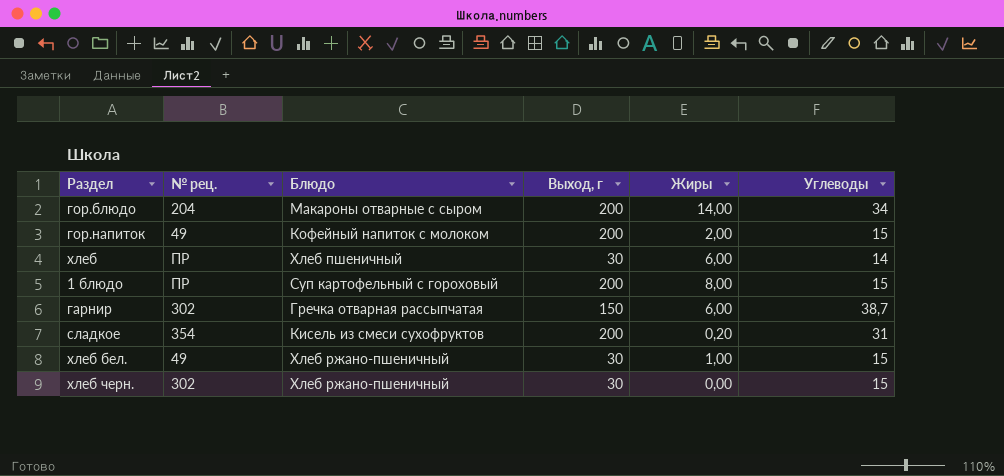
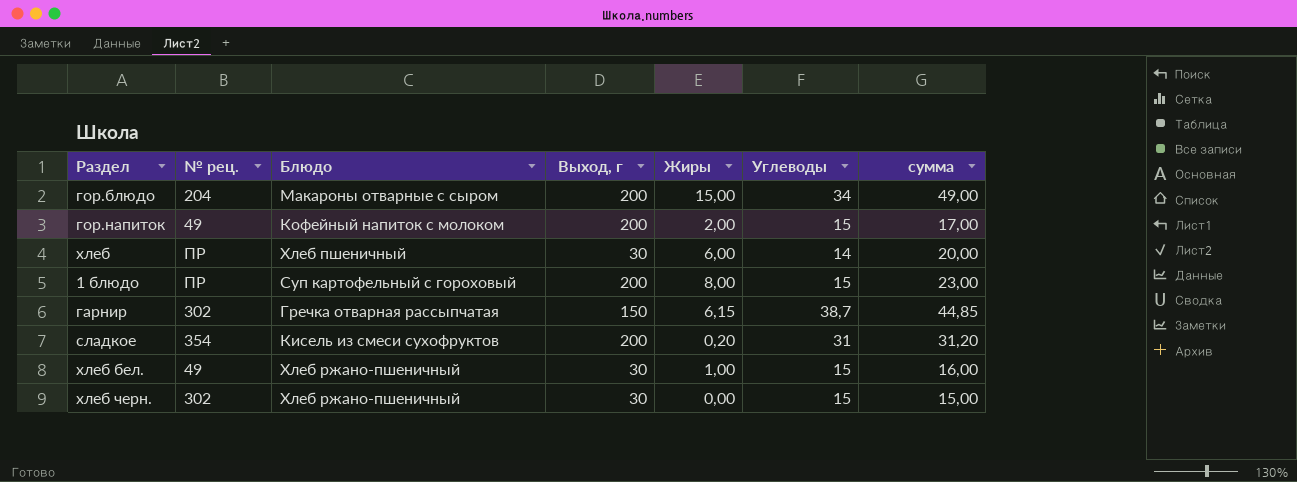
column сумма | formula: none -> [Жиры] + [Углеводы]
гор.блюдо | Жиры: 14,00 -> 15,00
гарнир | Жиры: 6,00 -> 6,15

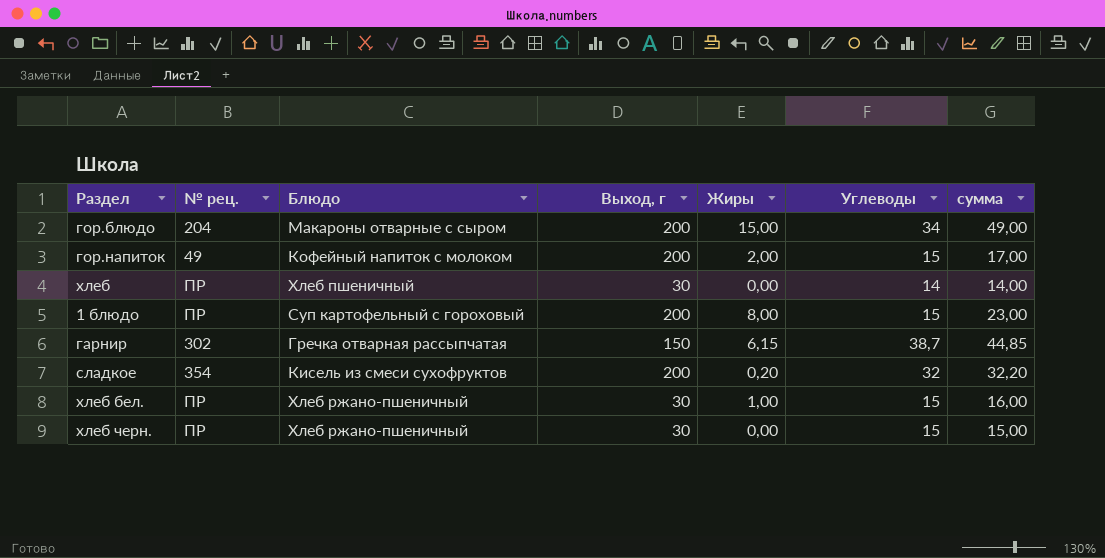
хлеб | Жиры: 6,00 -> 0,00
хлеб | сумма: 20,00 -> 14,00
сладкое | Углеводы: 31 -> 32
сладкое | сумма: 31,20 -> 32,20
хлеб бел. | № рец.: 49 -> ПР
хлеб черн. | № рец.: 302 -> ПР

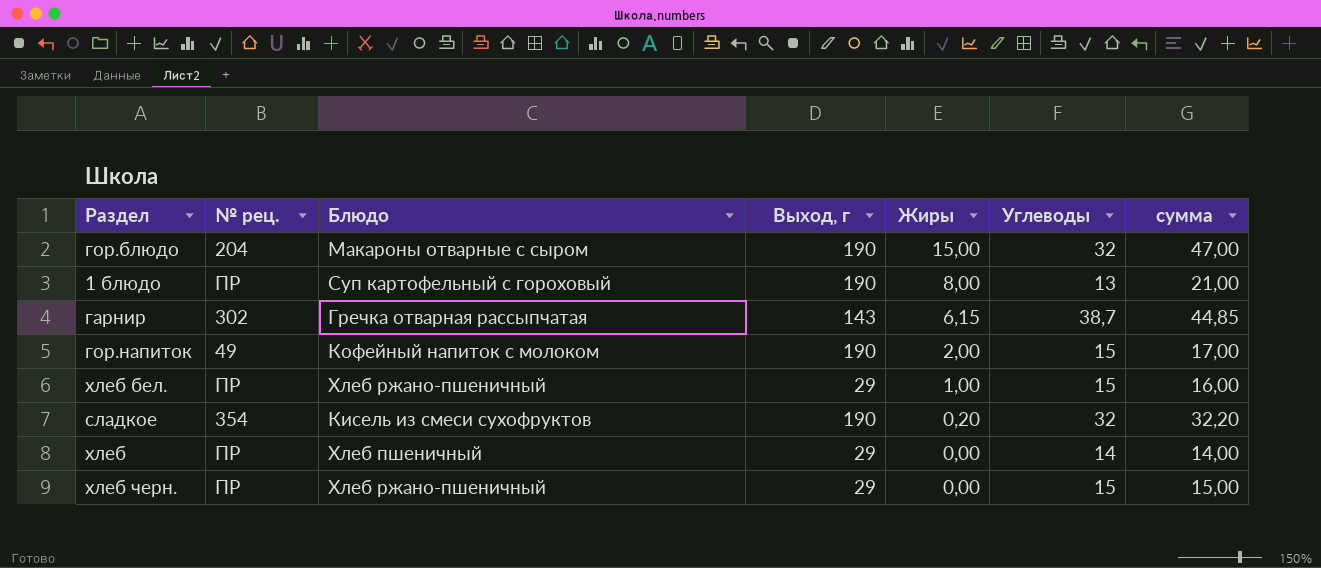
row order: none -> Жиры descending
гор.блюдо | Выход, г: 200 -> 190
гор.блюдо | Углеводы: 34 -> 32
гор.блюдо | сумма: 49,00 -> 47,00
1 блюдо | Выход, г: 200 -> 190
1 блюдо | Углеводы: 15 -> 13
1 блюдо | сумма: 23,00 -> 21,00
гарнир | Выход, г: 150 -> 143
гор.напиток | Выход, г: 200 -> 190
хлеб бел. | Выход, г: 30 -> 29
сладкое | Выход, г: 200 -> 190
хлеб | Выход, г: 30 -> 29
хлеб черн. | Выход, г: 30 -> 29

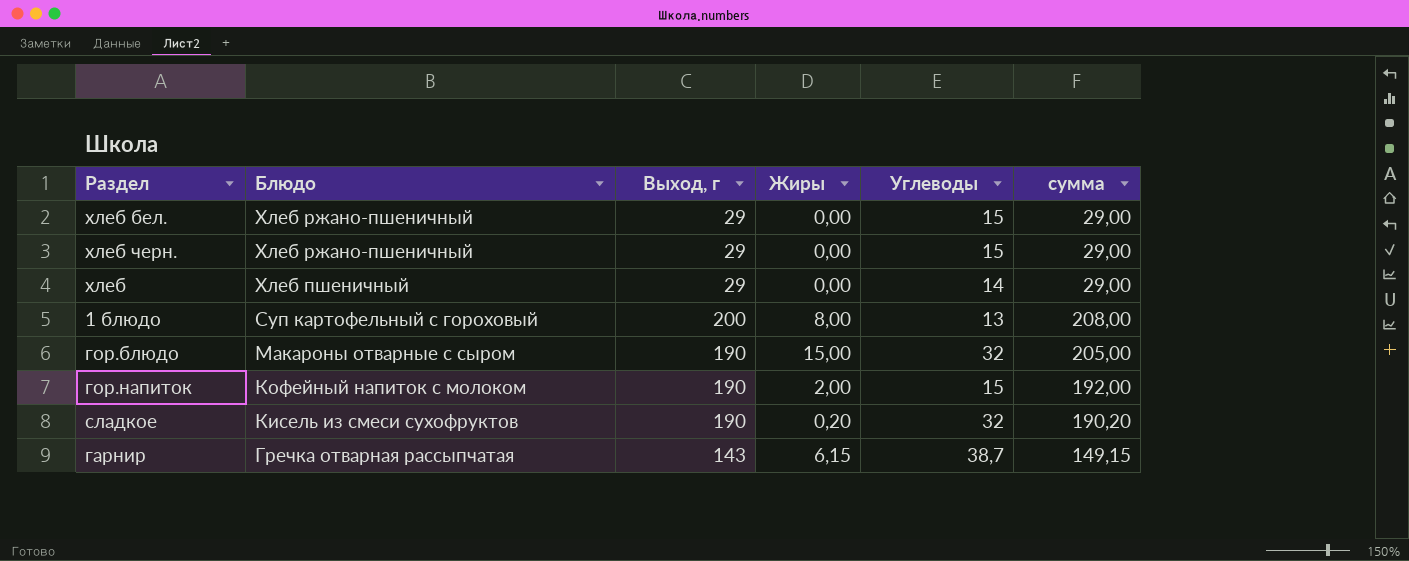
row order: Жиры descending -> Блюдо descending
column № рец. | position: 2 -> none
column сумма | formula: [Жиры] + [Углеводы] -> [Выход, г] + [Жиры]
хлеб бел. | Жиры: 1,00 -> 0,00
1 блюдо | Выход, г: 190 -> 200

